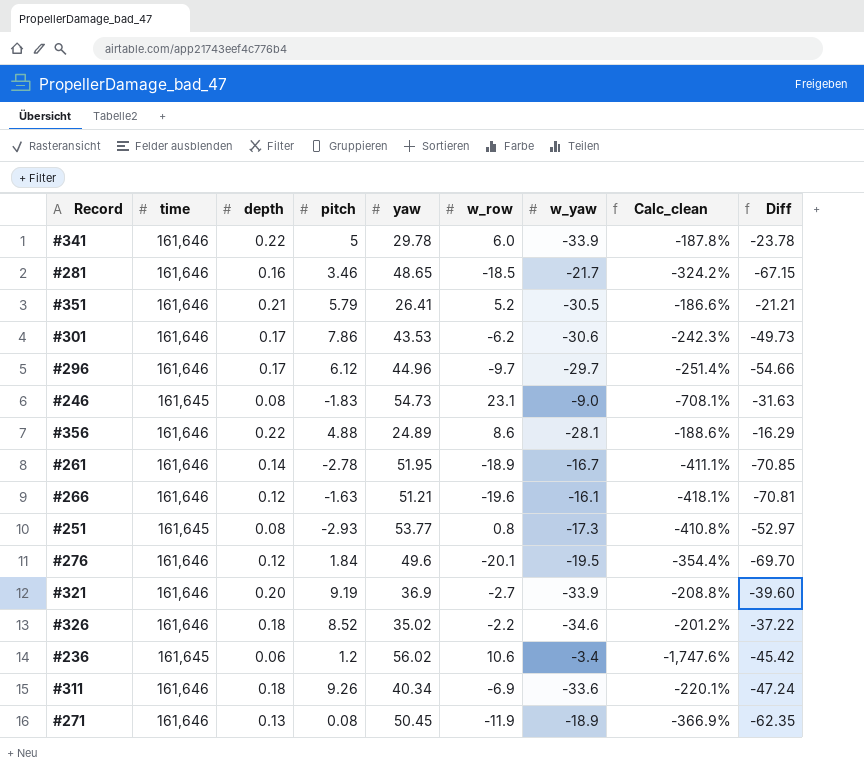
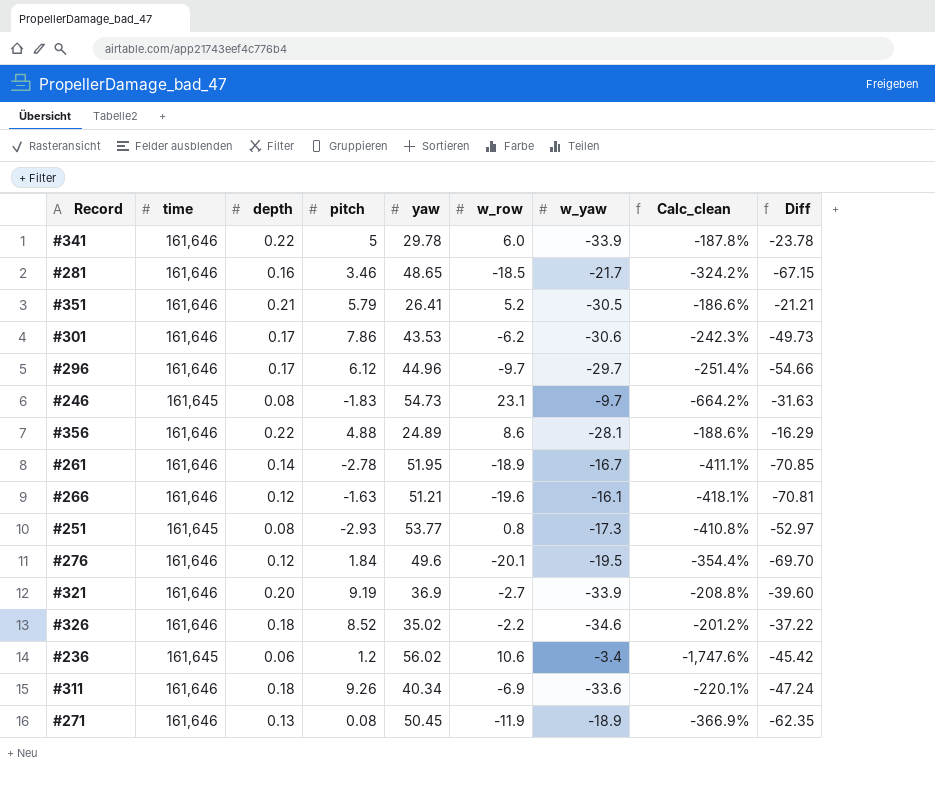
#246 | w_yaw: -9.0 -> -9.7
#246 | Calc_clean: -708.1% -> -664.2%

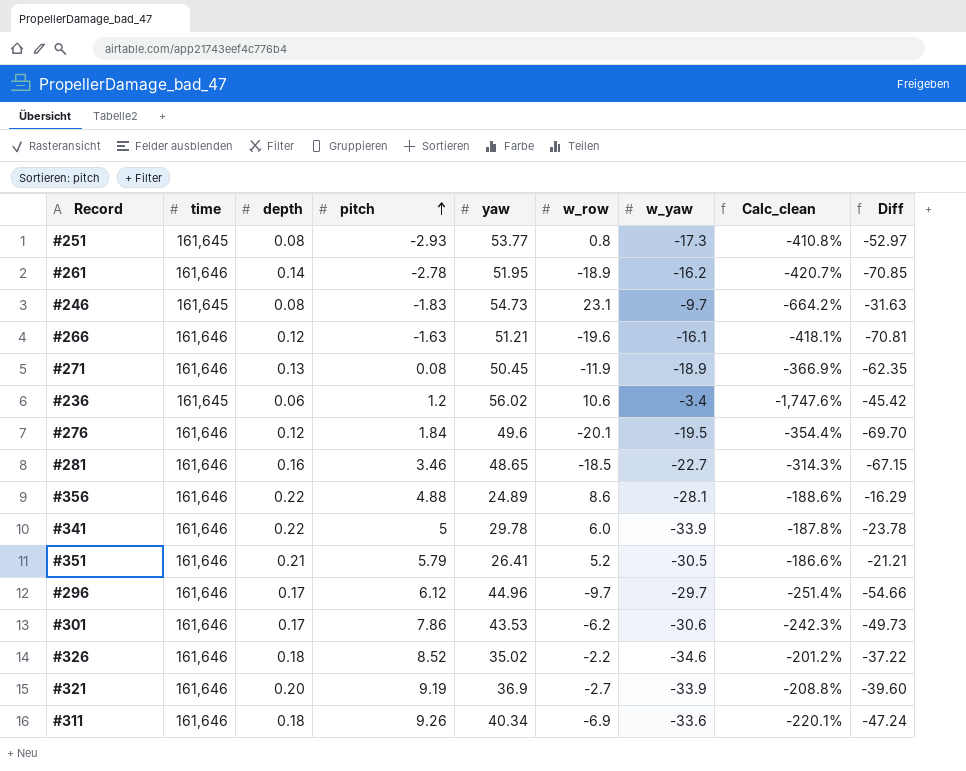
row order: none -> pitch ascending
#261 | w_yaw: -16.7 -> -16.2
#261 | Calc_clean: -411.1% -> -420.7%
#281 | w_yaw: -21.7 -> -22.7
#281 | Calc_clean: -324.2% -> -314.3%

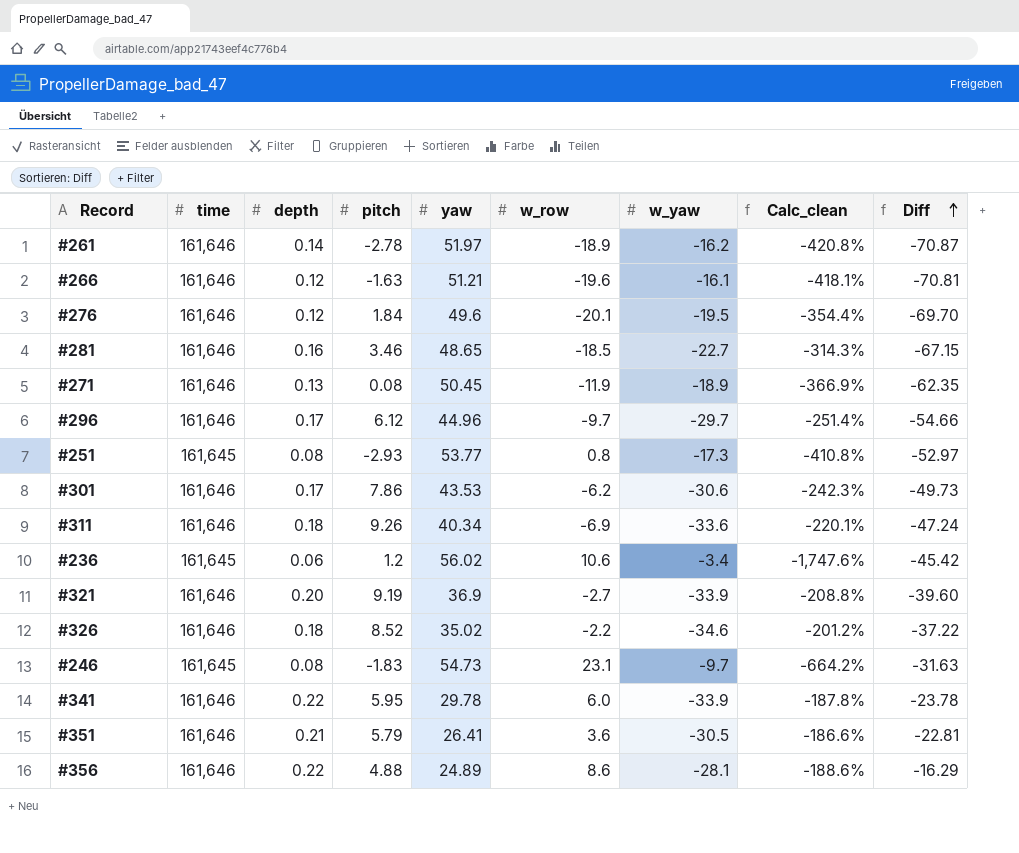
row order: pitch ascending -> Diff ascending
#261 | yaw: 51.95 -> 51.97
#261 | Calc_clean: -420.7% -> -420.8%
#261 | Diff: -70.85 -> -70.87
#341 | pitch: 5 -> 5.95
#351 | w_row: 5.2 -> 3.6
#351 | Diff: -21.21 -> -22.81

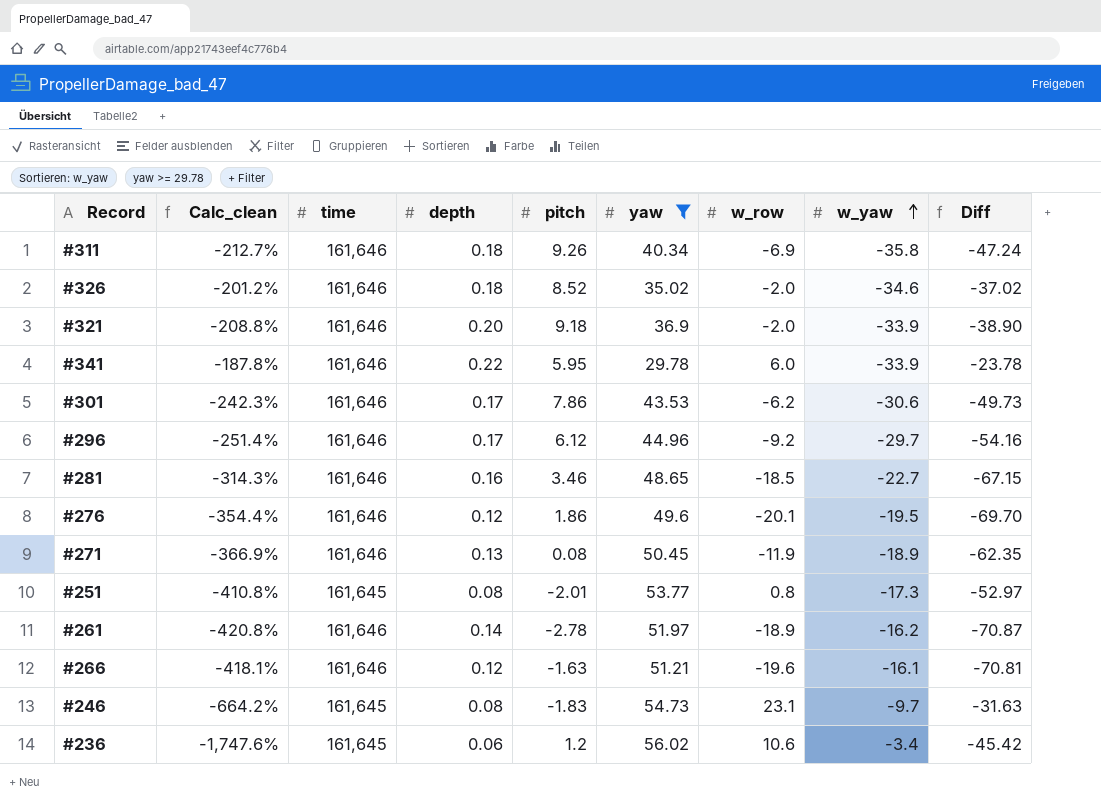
filter: none -> yaw >= 29.78
row order: Diff ascending -> w_yaw ascending
column Calc_clean | position: 8 -> 2
#311 | Calc_clean: -220.1% -> -212.7%
#311 | w_yaw: -33.6 -> -35.8
#326 | w_row: -2.2 -> -2.0
#326 | Diff: -37.22 -> -37.02
#321 | pitch: 9.19 -> 9.18
#321 | w_row: -2.7 -> -2.0
#321 | Diff: -39.60 -> -38.90
#296 | w_row: -9.7 -> -9.2
#296 | Diff: -54.66 -> -54.16
#276 | pitch: 1.84 -> 1.86
#251 | pitch: -2.93 -> -2.01

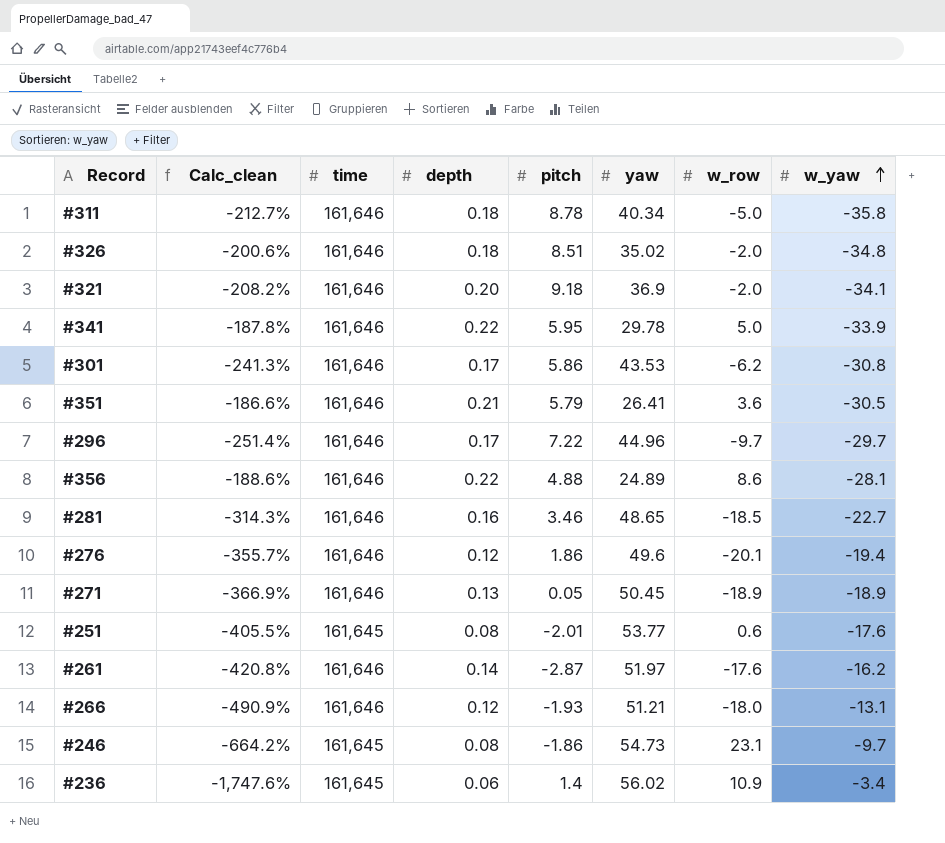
filter: yaw >= 29.78 -> none
column Diff | formula: [w_row] - [yaw] -> none
#311 | pitch: 9.26 -> 8.78
#311 | w_row: -6.9 -> -5.0
#326 | Calc_clean: -201.2% -> -200.6%
#326 | pitch: 8.52 -> 8.51
#326 | w_yaw: -34.6 -> -34.8
#321 | Calc_clean: -208.8% -> -208.2%
#321 | w_yaw: -33.9 -> -34.1
#341 | w_row: 6.0 -> 5.0
#301 | Calc_clean: -242.3% -> -241.3%
#301 | pitch: 7.86 -> 5.86
#301 | w_yaw: -30.6 -> -30.8
#296 | pitch: 6.12 -> 7.22
#296 | w_row: -9.2 -> -9.7
#276 | Calc_clean: -354.4% -> -355.7%
#276 | w_yaw: -19.5 -> -19.4
#271 | pitch: 0.08 -> 0.05
#271 | w_row: -11.9 -> -18.9
#251 | Calc_clean: -410.8% -> -405.5%
#251 | w_row: 0.8 -> 0.6
#251 | w_yaw: -17.3 -> -17.6
#261 | pitch: -2.78 -> -2.87
#261 | w_row: -18.9 -> -17.6
#266 | Calc_clean: -418.1% -> -490.9%
#266 | pitch: -1.63 -> -1.93
#266 | w_row: -19.6 -> -18.0
#266 | w_yaw: -16.1 -> -13.1
#246 | pitch: -1.83 -> -1.86
#236 | pitch: 1.2 -> 1.4
#236 | w_row: 10.6 -> 10.9

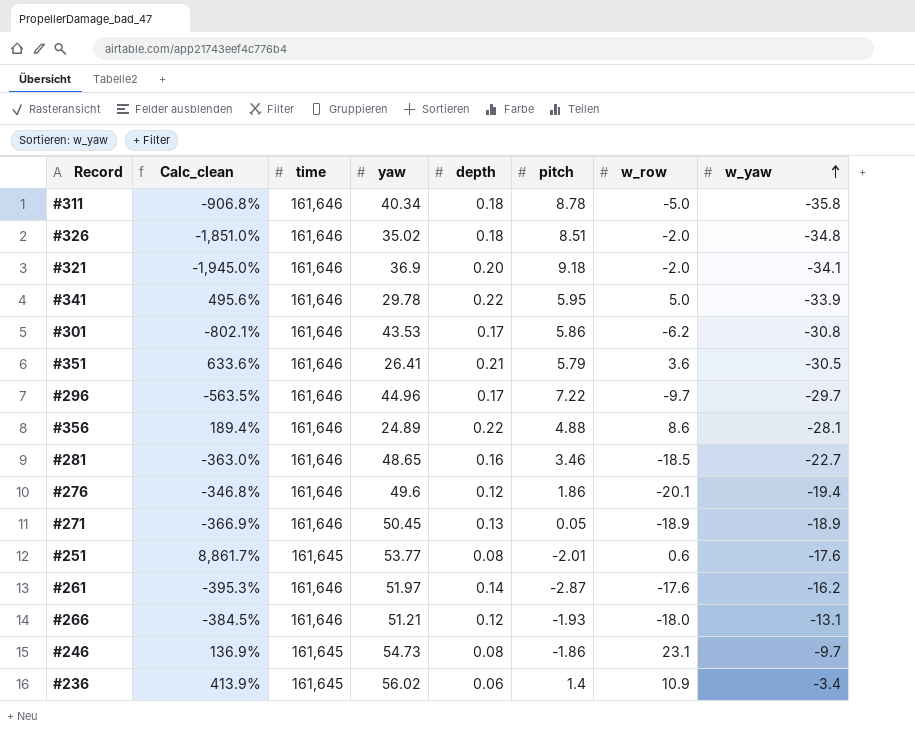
column Calc_clean | formula: ([yaw] - [w_yaw]) / [w_yaw] -> ([yaw] - [w_row]) / [w_row]
column yaw | position: 6 -> 4

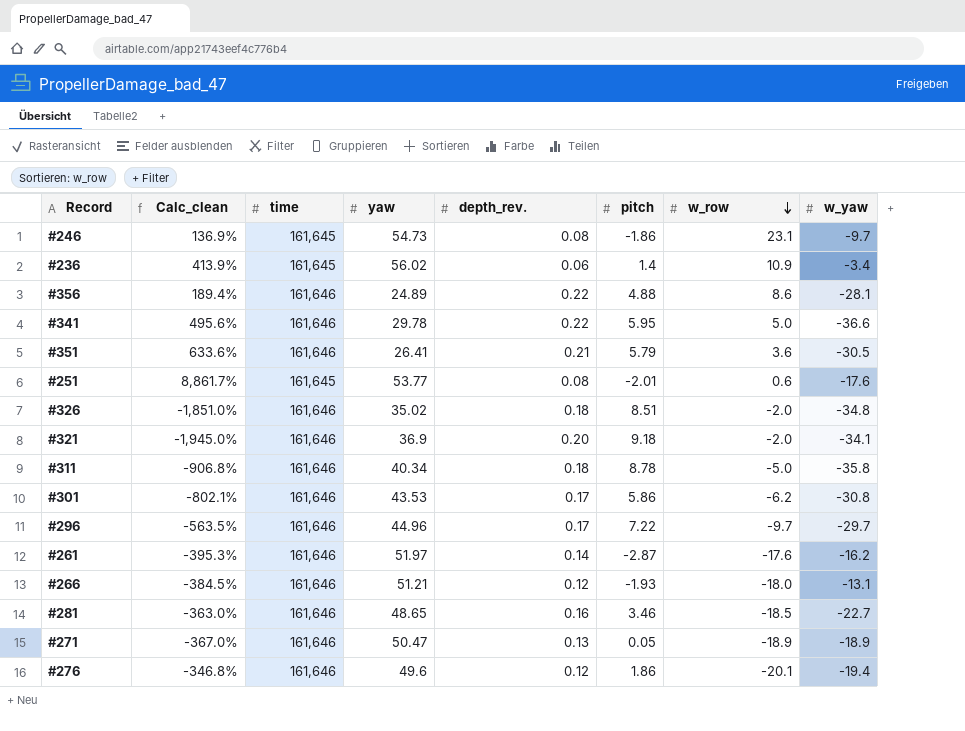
row order: w_yaw ascending -> w_row descending
column name: depth -> depth_rev.
#341 | w_yaw: -33.9 -> -36.6
#271 | Calc_clean: -366.9% -> -367.0%
#271 | yaw: 50.45 -> 50.47

